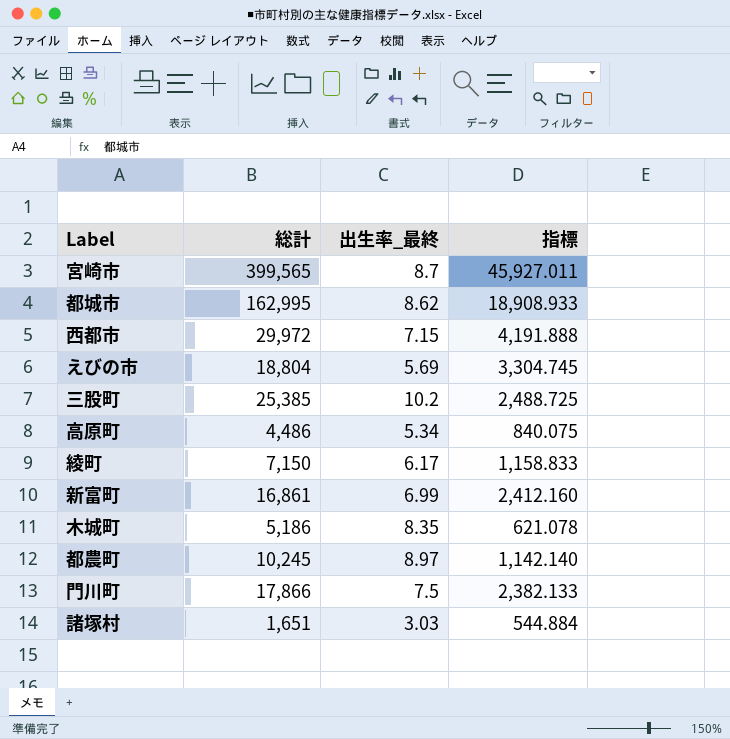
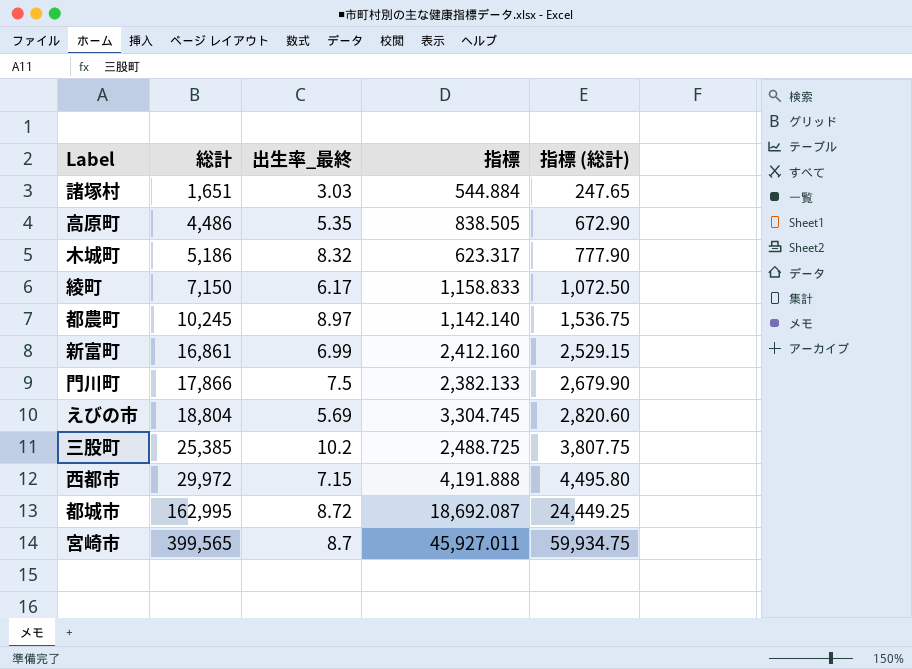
row order: none -> 総計 ascending
column 指標 (総計) | formula: none -> [総計] * 0.15
高原町 | 出生率_最終: 5.34 -> 5.35
高原町 | 指標: 840.075 -> 838.505
木城町 | 出生率_最終: 8.35 -> 8.32
木城町 | 指標: 621.078 -> 623.317
都城市 | 出生率_最終: 8.62 -> 8.72
都城市 | 指標: 18,908.933 -> 18,692.087

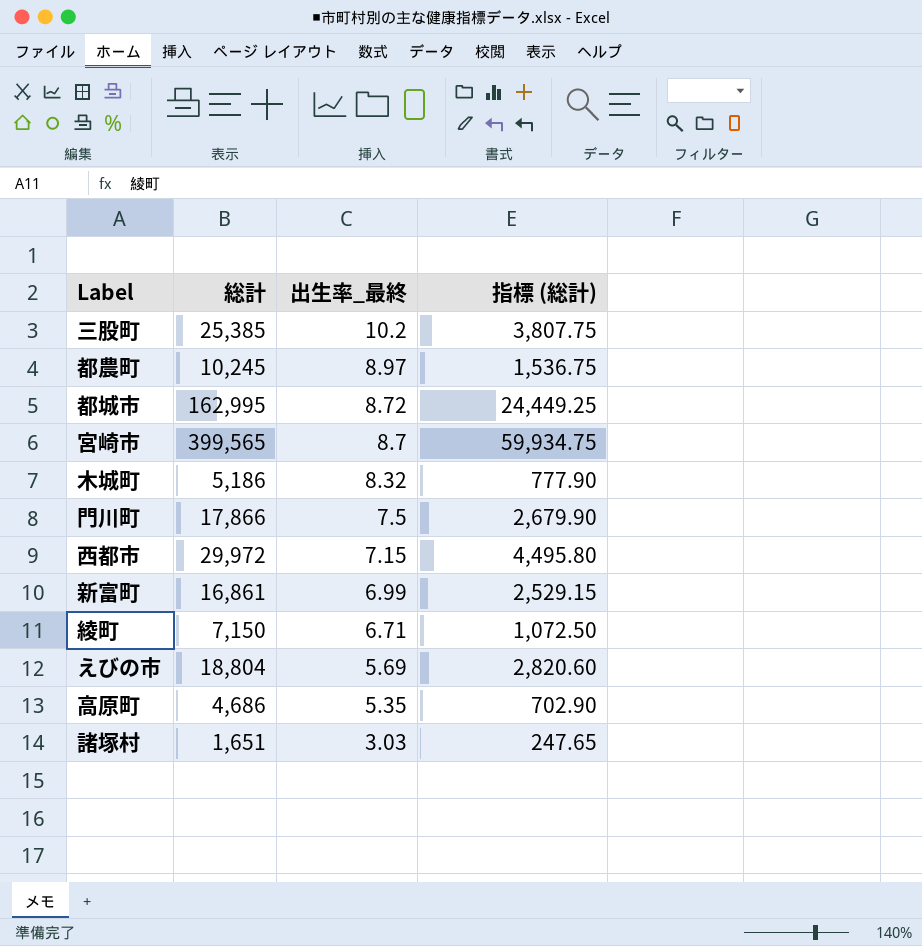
row order: 総計 ascending -> 出生率_最終 descending
column 指標 | formula: [総計] / [出生率_最終] -> none
綾町 | 出生率_最終: 6.17 -> 6.71
高原町 | 総計: 4,486 -> 4,686
高原町 | 指標 (総計): 672.90 -> 702.90

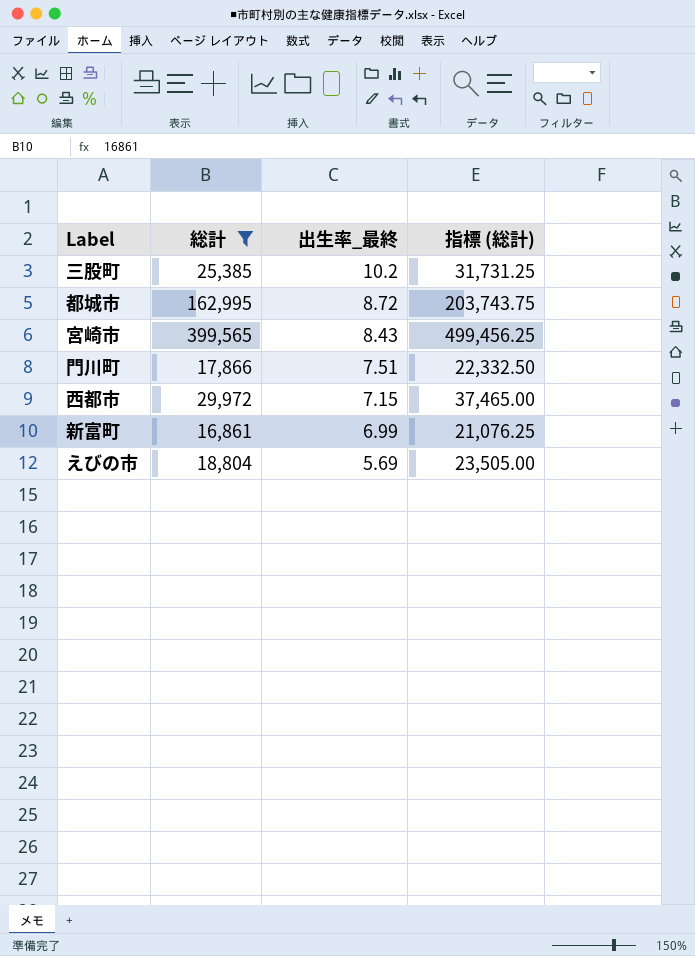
filter: none -> 総計 >= 16,861
column 指標 (総計) | formula: [総計] * 0.15 -> [総計] * 1.25
宮崎市 | 出生率_最終: 8.7 -> 8.43
門川町 | 出生率_最終: 7.5 -> 7.51

